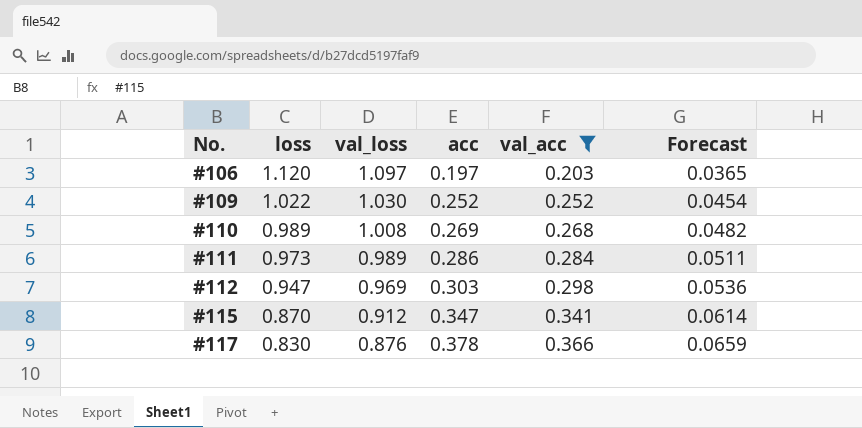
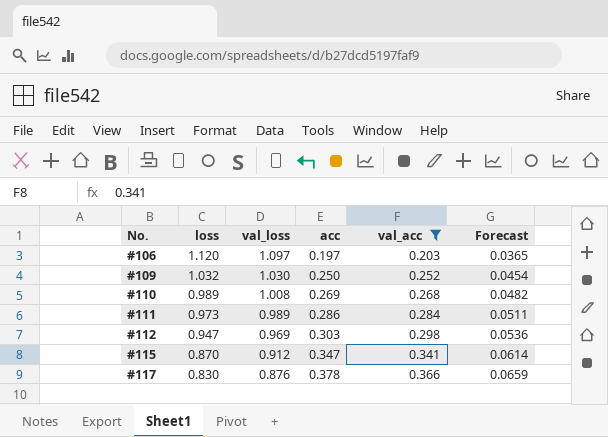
#109 | loss: 1.022 -> 1.032
#109 | acc: 0.252 -> 0.250

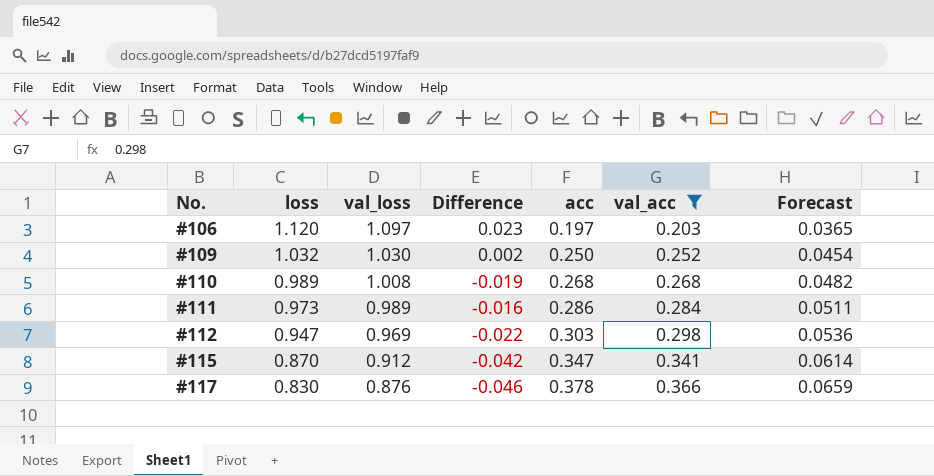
column Difference | formula: none -> [loss] - [val_loss]
#110 | acc: 0.269 -> 0.268

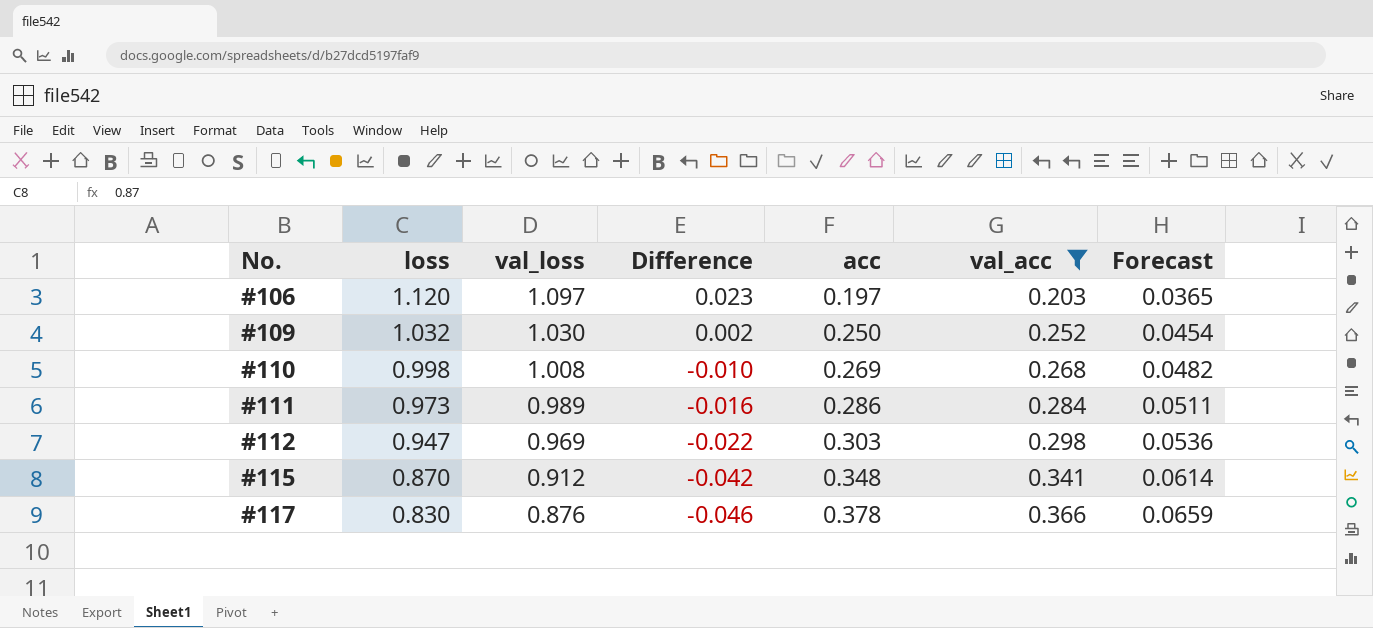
#110 | loss: 0.989 -> 0.998
#110 | Difference: -0.019 -> -0.010
#110 | acc: 0.268 -> 0.269
#115 | acc: 0.347 -> 0.348

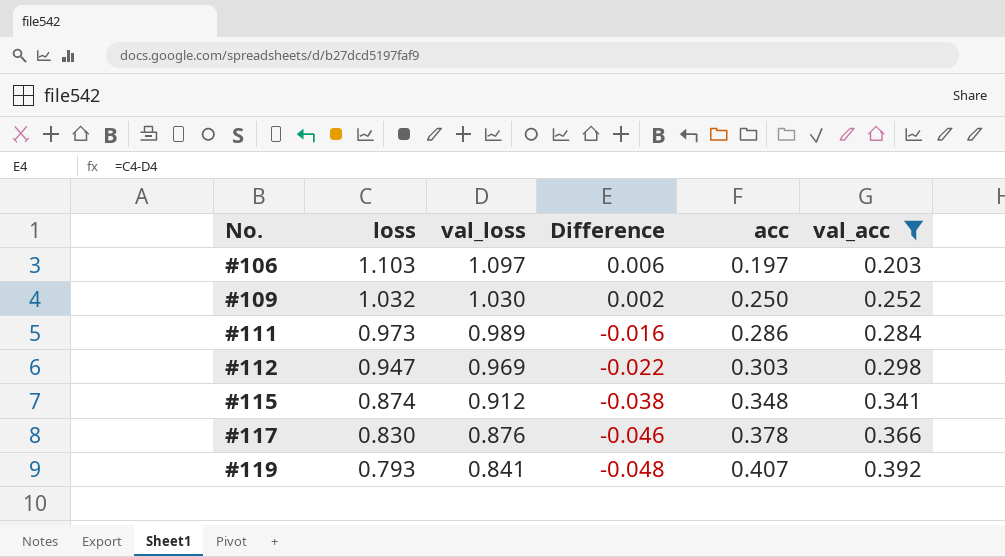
column Forecast | formula: [val_acc] * 0.18 -> none
row #110: 0.998 | 1.008 | -0.010 | 0.269 | 0.268 | 0.0482 -> none
#106 | loss: 1.120 -> 1.103
#106 | Difference: 0.023 -> 0.006
#115 | loss: 0.870 -> 0.874
#115 | Difference: -0.042 -> -0.038
row #119: none -> 0.793 | 0.841 | -0.048 | 0.407 | 0.392

